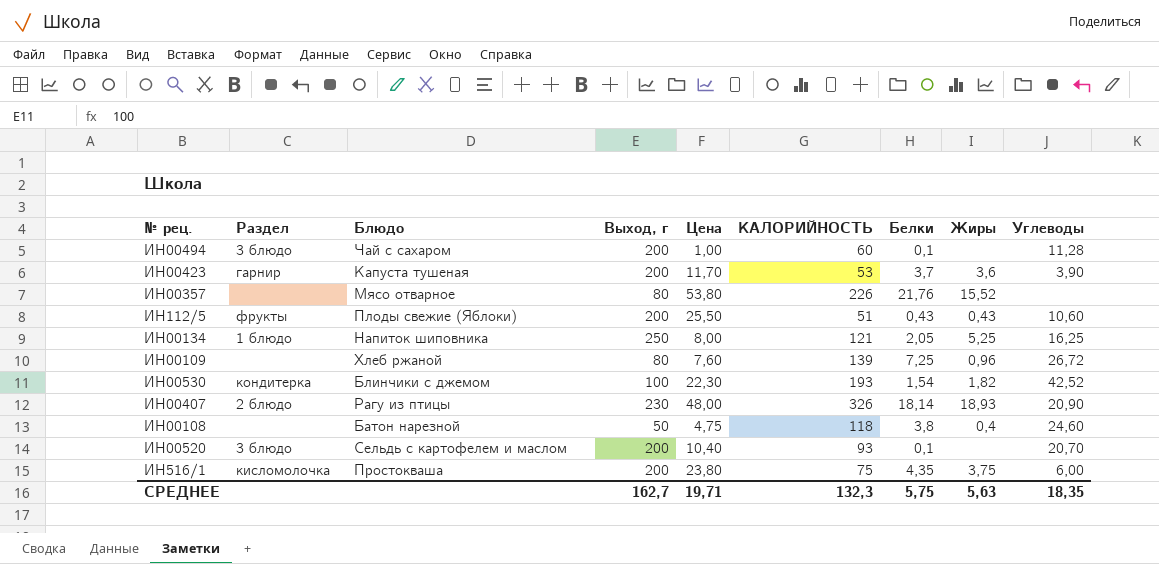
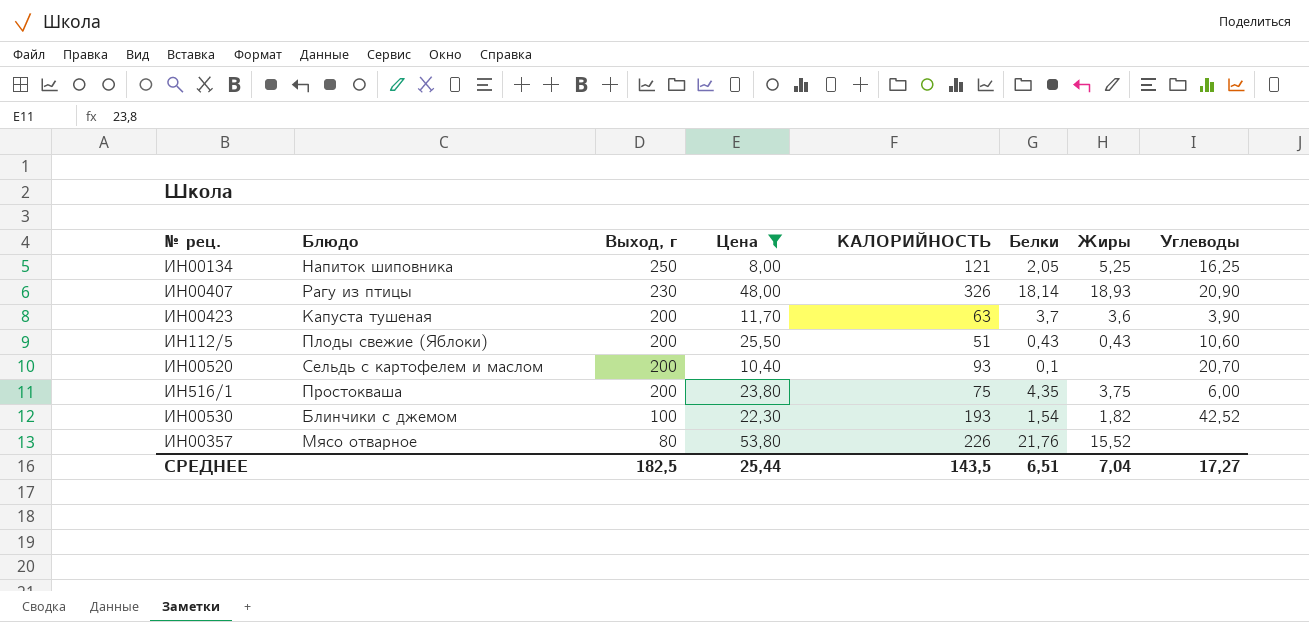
filter: none -> Цена >= 8,00
row order: none -> Выход, г descending
column Раздел | position: 2 -> none
ИН00423 | КАЛОРИЙНОСТЬ: 53 -> 63
СРЕДНЕЕ | Выход, г: 162,7 -> 182,5
СРЕДНЕЕ | Цена: 19,71 -> 25,44
СРЕДНЕЕ | КАЛОРИЙНОСТЬ: 132,3 -> 143,5
СРЕДНЕЕ | Белки: 5,75 -> 6,51
СРЕДНЕЕ | Жиры: 5,63 -> 7,04
СРЕДНЕЕ | Углеводы: 18,35 -> 17,27

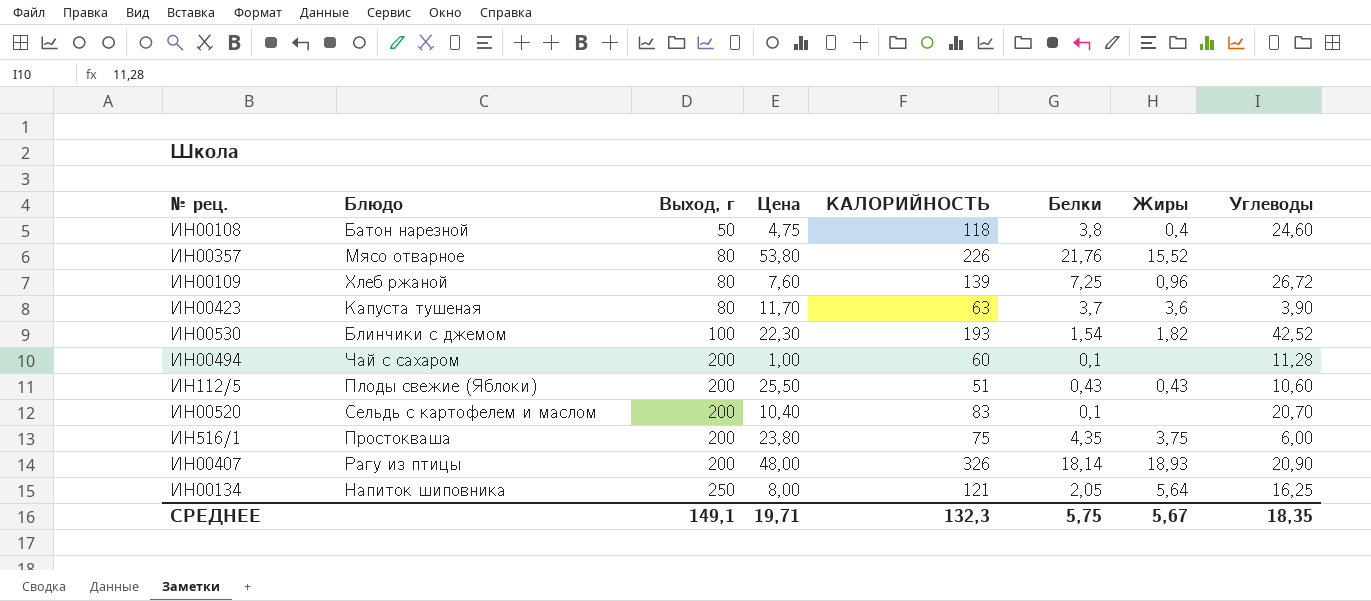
filter: Цена >= 8,00 -> none
row order: Выход, г descending -> Выход, г ascending
ИН00423 | Выход, г: 200 -> 80
ИН00520 | КАЛОРИЙНОСТЬ: 93 -> 83
ИН00407 | Выход, г: 230 -> 200
ИН00134 | Жиры: 5,25 -> 5,64
СРЕДНЕЕ | Выход, г: 182,5 -> 149,1
СРЕДНЕЕ | Цена: 25,44 -> 19,71
СРЕДНЕЕ | КАЛОРИЙНОСТЬ: 143,5 -> 132,3
СРЕДНЕЕ | Белки: 6,51 -> 5,75
СРЕДНЕЕ | Жиры: 7,04 -> 5,67
СРЕДНЕЕ | Углеводы: 17,27 -> 18,35

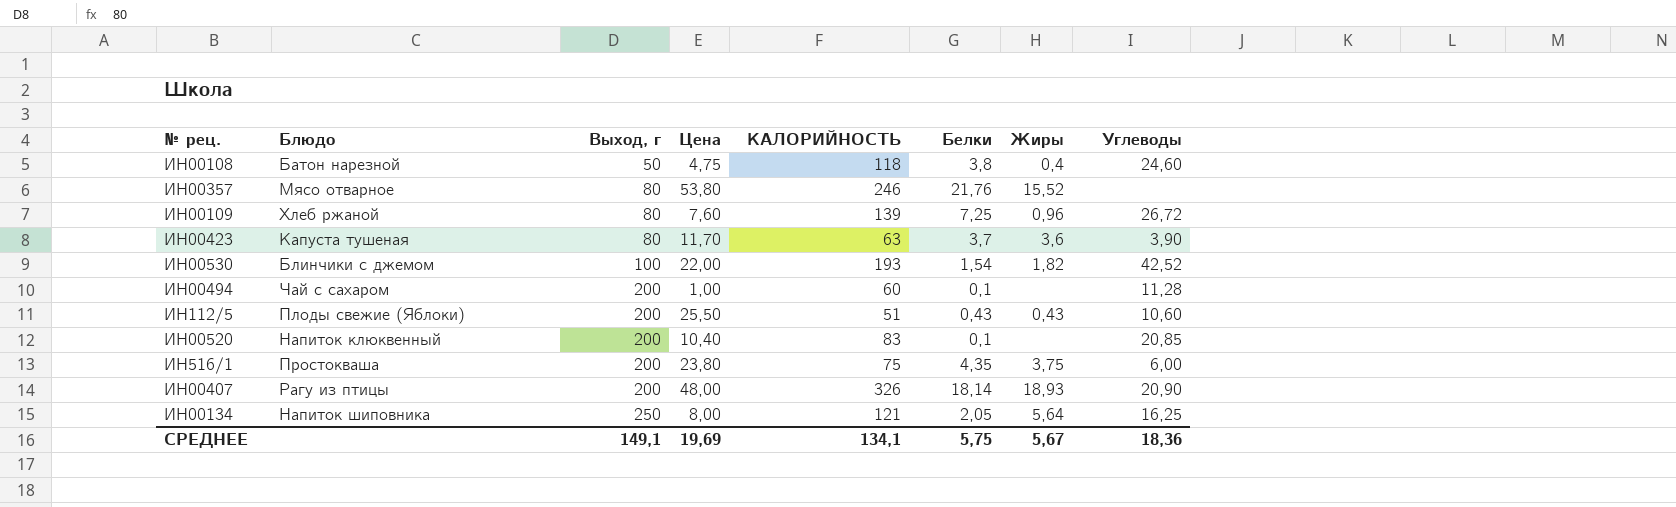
ИН00357 | КАЛОРИЙНОСТЬ: 226 -> 246
ИН00530 | Цена: 22,30 -> 22,00
ИН00520 | Блюдо: Сельдь с картофелем и маслом -> Напиток клюквенный
ИН00520 | Углеводы: 20,70 -> 20,85
СРЕДНЕЕ | Цена: 19,71 -> 19,69
СРЕДНЕЕ | КАЛОРИЙНОСТЬ: 132,3 -> 134,1
СРЕДНЕЕ | Углеводы: 18,35 -> 18,36

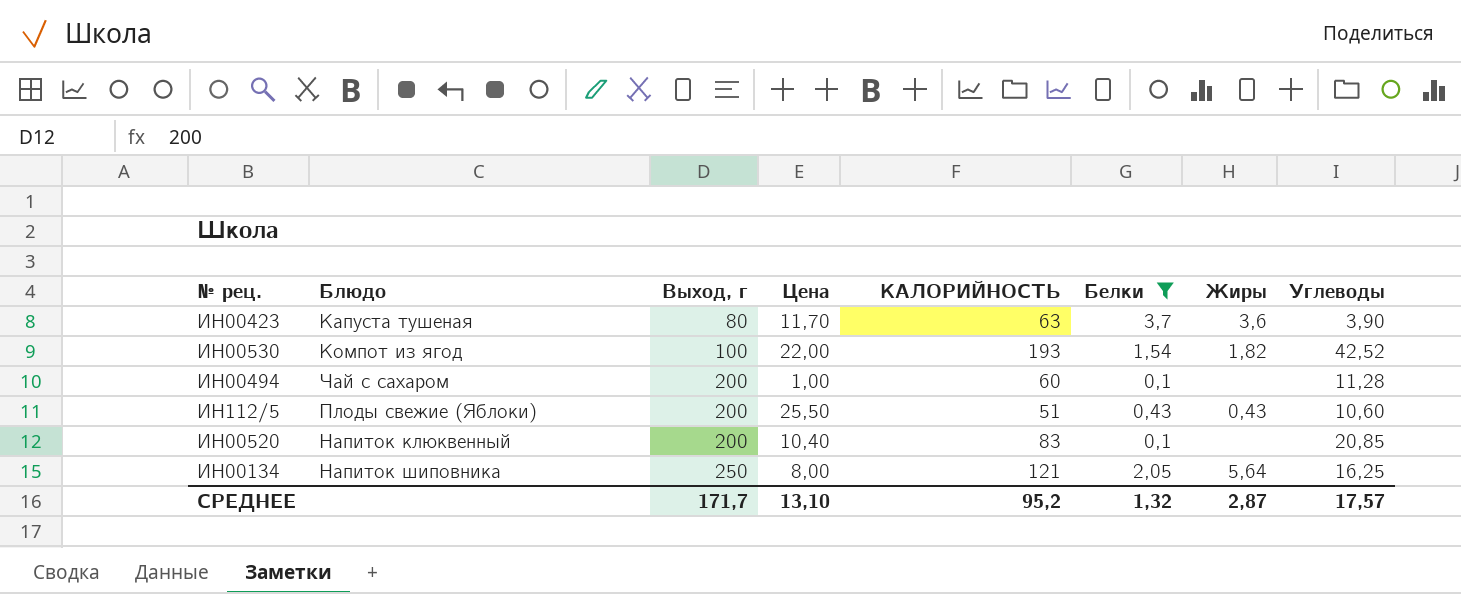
filter: none -> Белки <= 3,7
ИН00530 | Блюдо: Блинчики с джемом -> Компот из ягод
СРЕДНЕЕ | Выход, г: 149,1 -> 171,7
СРЕДНЕЕ | Цена: 19,69 -> 13,10
СРЕДНЕЕ | КАЛОРИЙНОСТЬ: 134,1 -> 95,2
СРЕДНЕЕ | Белки: 5,75 -> 1,32
СРЕДНЕЕ | Жиры: 5,67 -> 2,87
СРЕДНЕЕ | Углеводы: 18,36 -> 17,57

